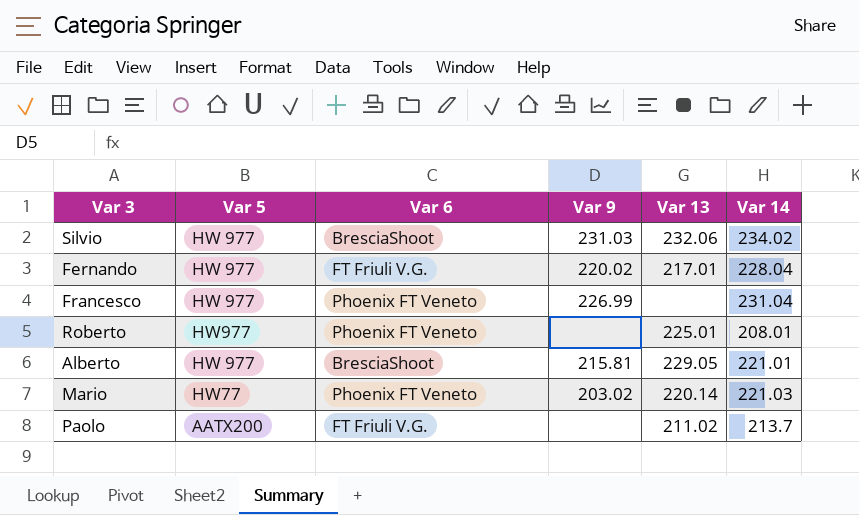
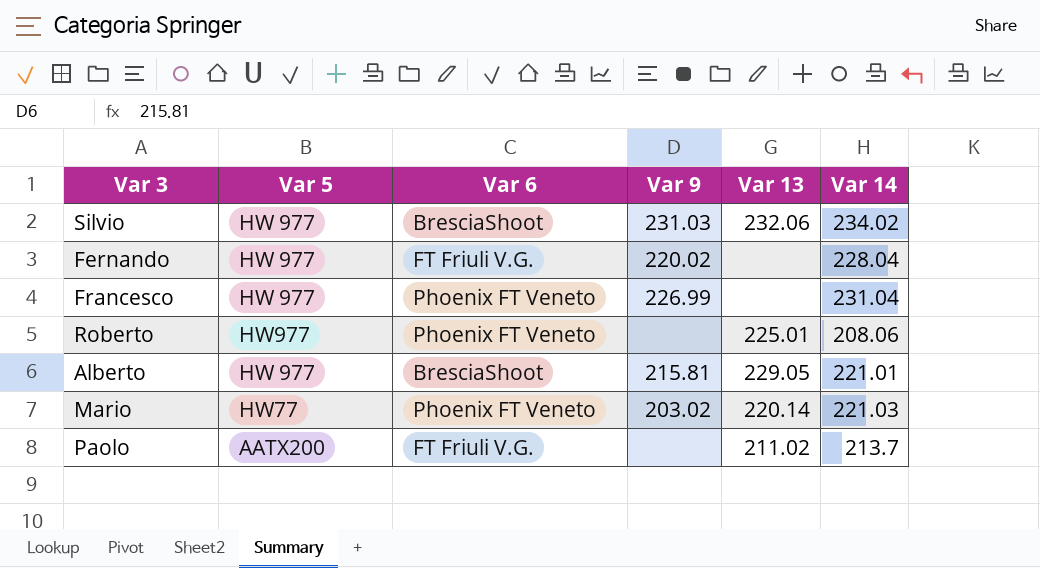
Fernando | Var 13: 217.01 -> none
Roberto | Var 14: 208.01 -> 208.06

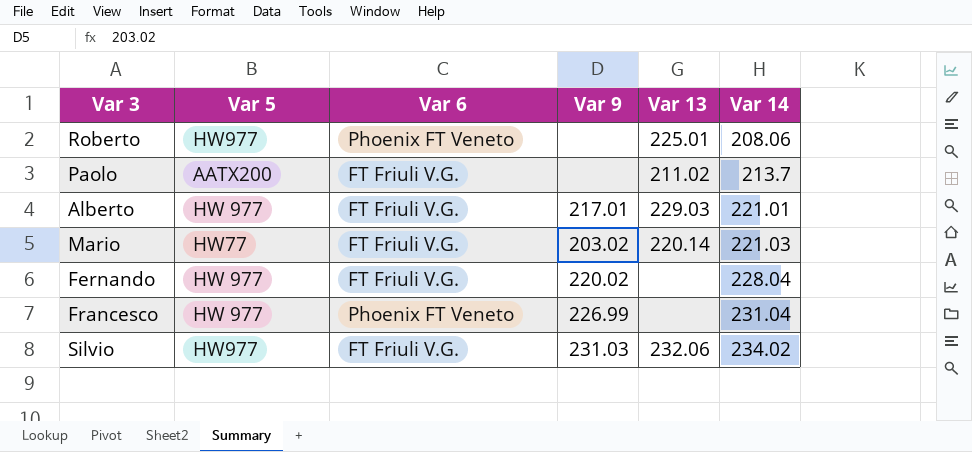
row order: none -> Var 14 ascending
Alberto | Var 6: BresciaShoot -> FT Friuli V.G.
Alberto | Var 9: 215.81 -> 217.01
Alberto | Var 13: 229.05 -> 229.03
Mario | Var 6: Phoenix FT Veneto -> FT Friuli V.G.
Silvio | Var 5: HW 977 -> HW977
Silvio | Var 6: BresciaShoot -> FT Friuli V.G.

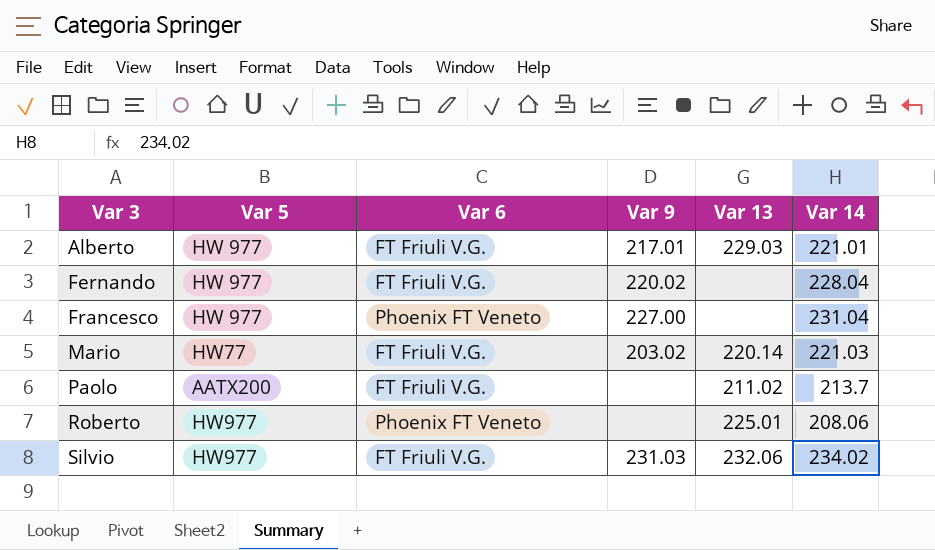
row order: Var 14 ascending -> Var 3 ascending
Francesco | Var 9: 226.99 -> 227.00

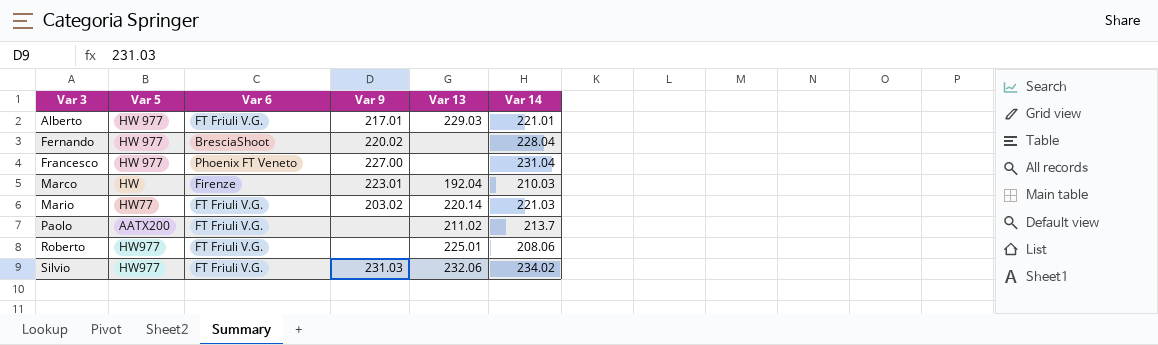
Fernando | Var 6: FT Friuli V.G. -> BresciaShoot
row Marco: none -> HW | Firenze | 223.01 | 192.04 | 210.03
Roberto | Var 6: Phoenix FT Veneto -> FT Friuli V.G.

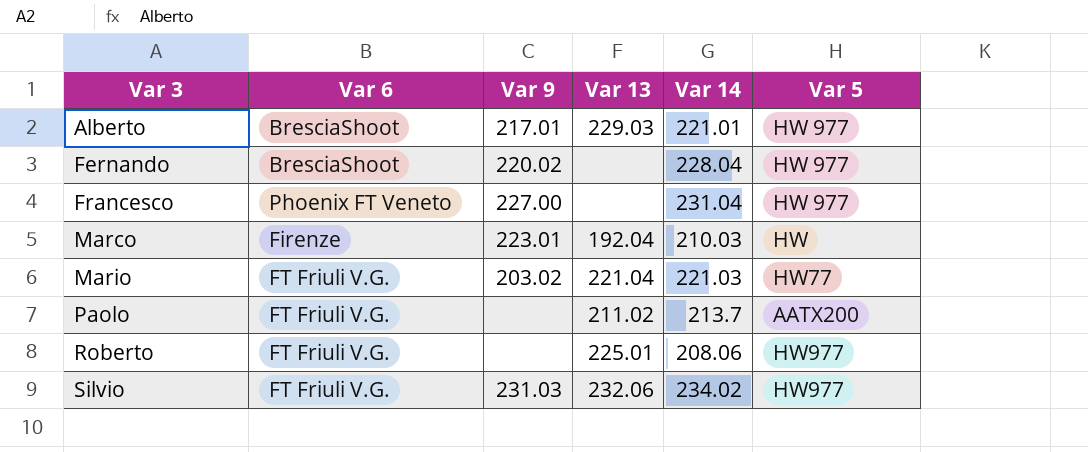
column Var 5 | position: 2 -> 6
Alberto | Var 6: FT Friuli V.G. -> BresciaShoot
Mario | Var 13: 220.14 -> 221.04

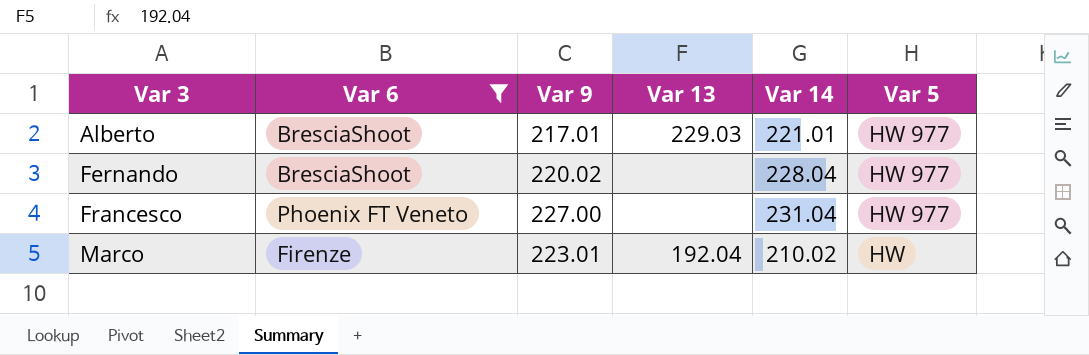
filter: none -> Var 6 != FT Friuli V.G.
Marco | Var 14: 210.03 -> 210.02

